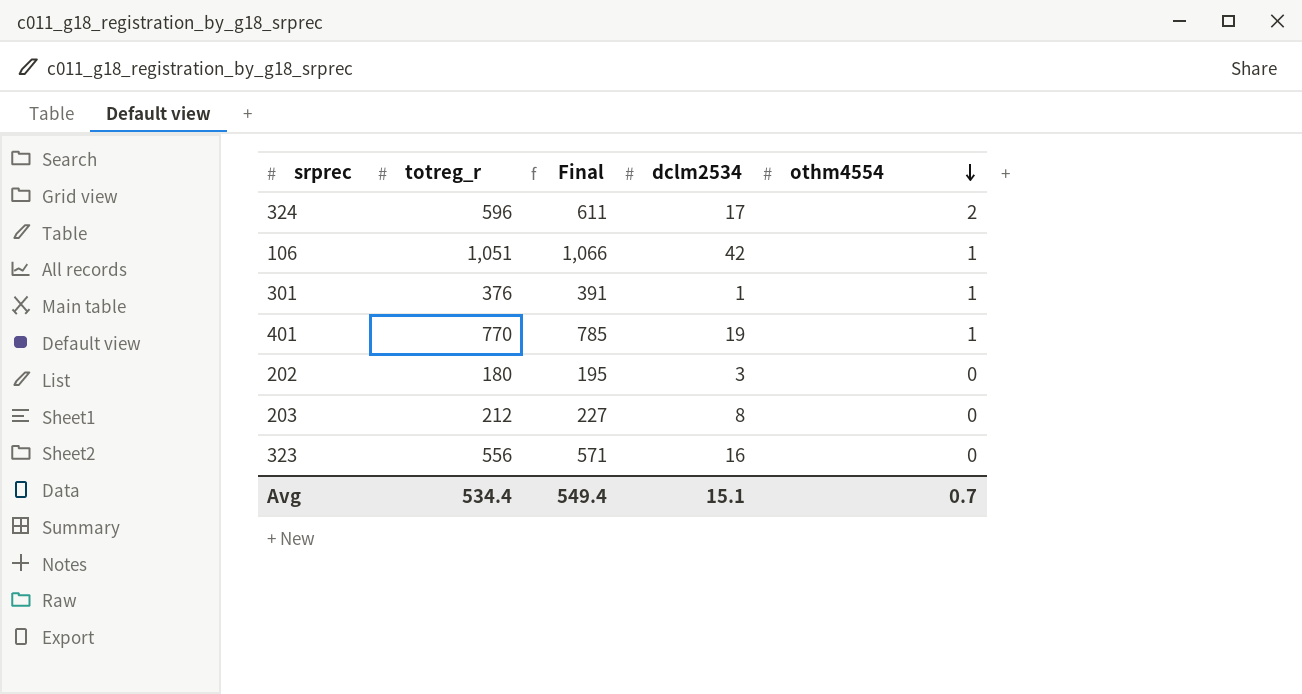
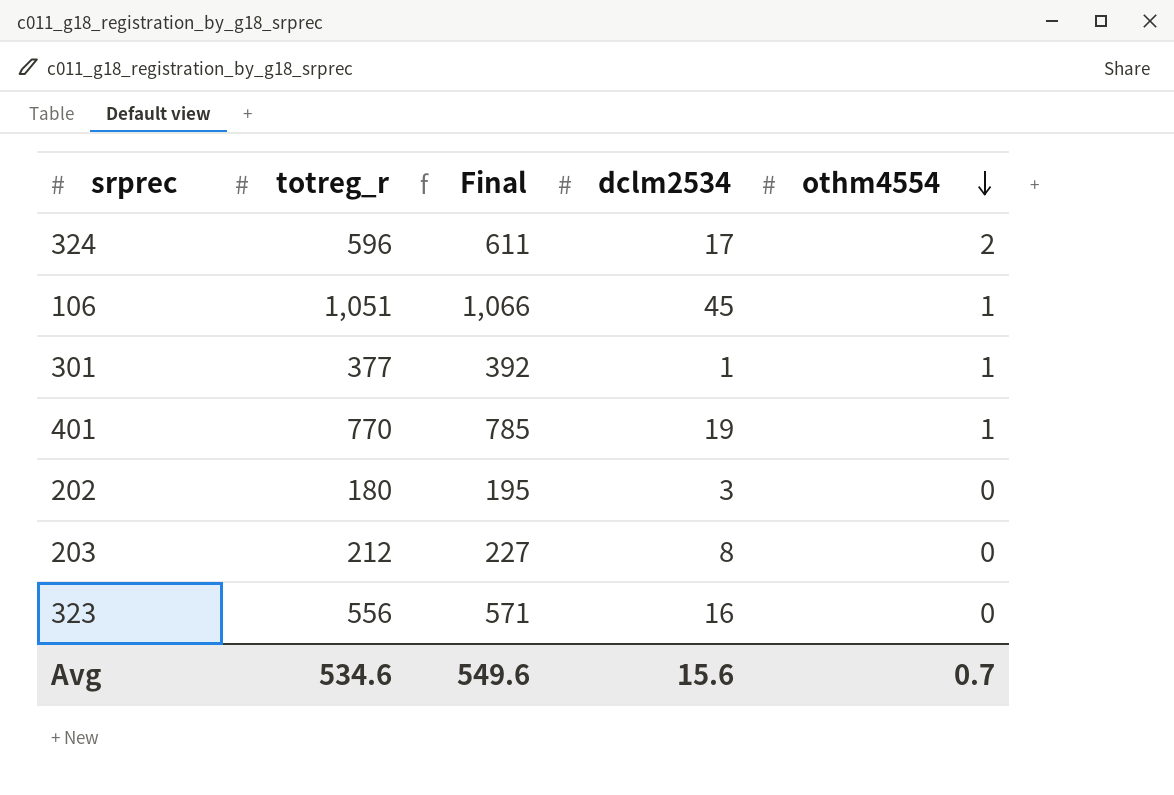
106 | dclm2534: 42 -> 45
301 | totreg_r: 376 -> 377
301 | Final: 391 -> 392
Avg | totreg_r: 534.4 -> 534.6
Avg | Final: 549.4 -> 549.6
Avg | dclm2534: 15.1 -> 15.6

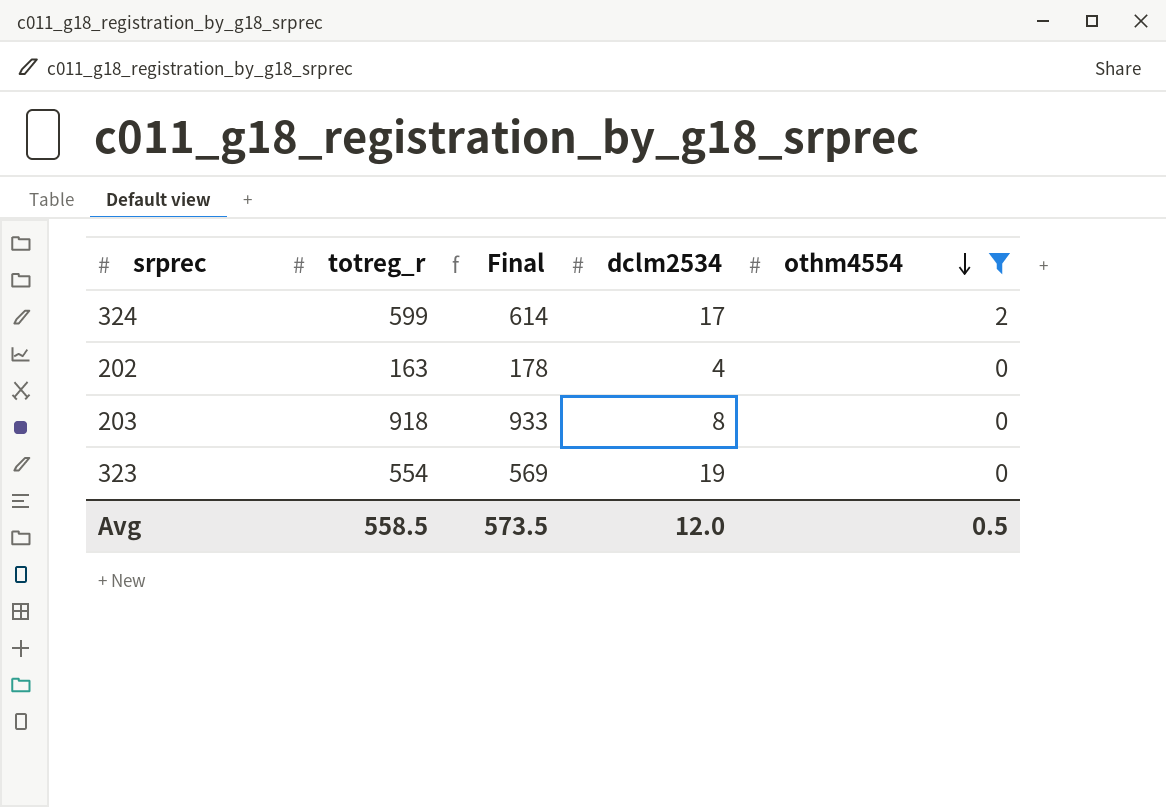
filter: none -> othm4554 != 1
324 | totreg_r: 596 -> 599
324 | Final: 611 -> 614
202 | totreg_r: 180 -> 163
202 | Final: 195 -> 178
202 | dclm2534: 3 -> 4
203 | totreg_r: 212 -> 918
203 | Final: 227 -> 933
323 | totreg_r: 556 -> 554
323 | Final: 571 -> 569
323 | dclm2534: 16 -> 19
Avg | totreg_r: 534.6 -> 558.5
Avg | Final: 549.6 -> 573.5
Avg | dclm2534: 15.6 -> 12.0
Avg | othm4554: 0.7 -> 0.5

